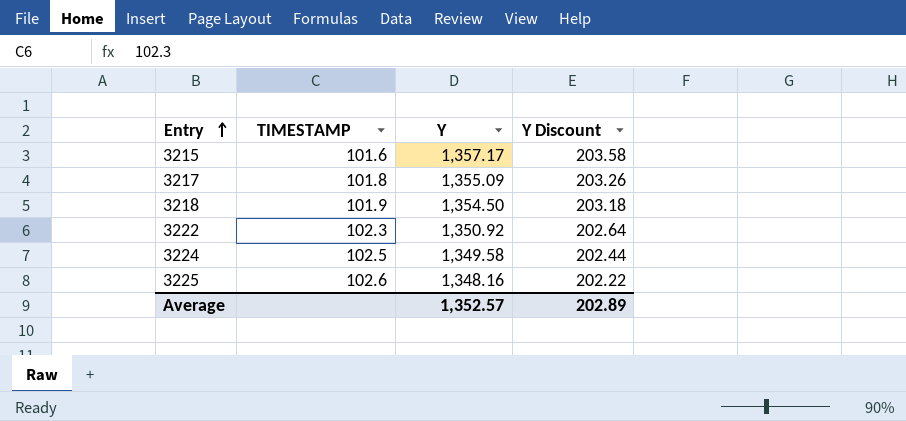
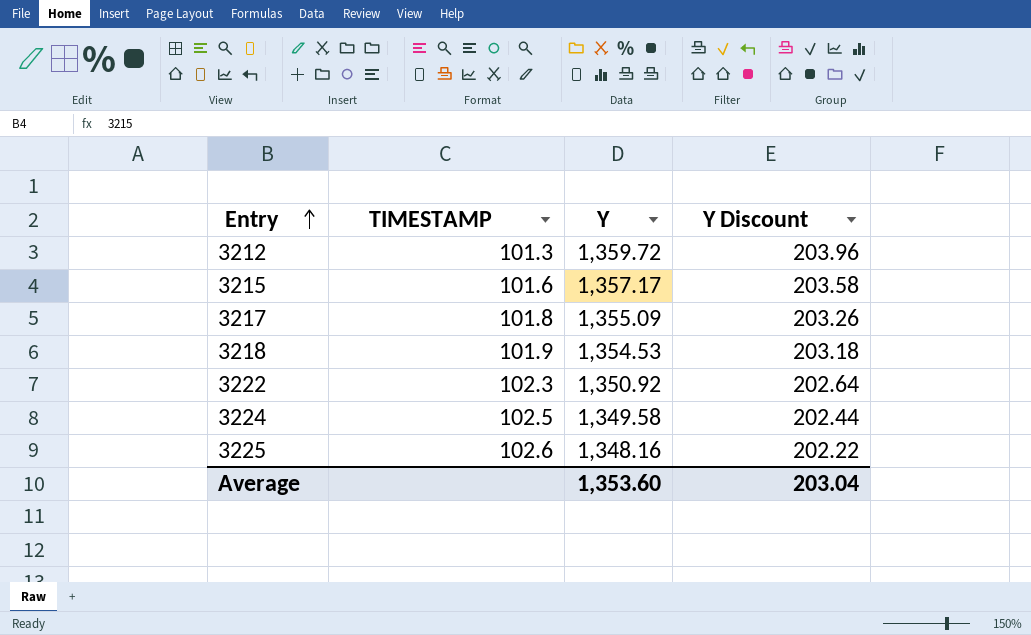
row 3212: none -> 101.3 | 1,359.72 | 203.96
3218 | Y: 1,354.50 -> 1,354.53
Average | Y: 1,352.57 -> 1,353.60
Average | Y Discount: 202.89 -> 203.04

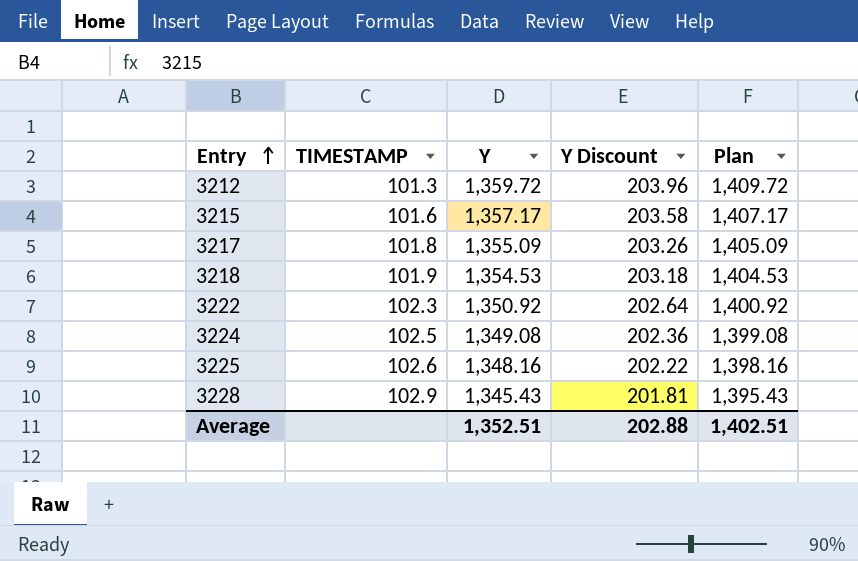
column Plan | formula: none -> [Y] + 50
3224 | Y: 1,349.58 -> 1,349.08
3224 | Y Discount: 202.44 -> 202.36
row 3228: none -> 102.9 | 1,345.43 | 201.81 | 1,395.43
Average | Y: 1,353.60 -> 1,352.51
Average | Y Discount: 203.04 -> 202.88

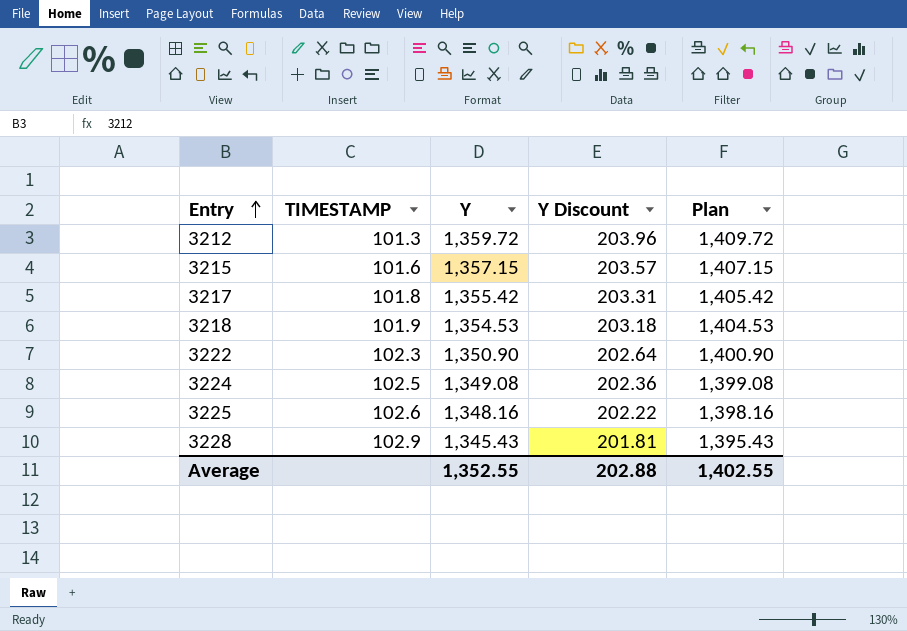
3215 | Y: 1,357.17 -> 1,357.15
3215 | Y Discount: 203.58 -> 203.57
3215 | Plan: 1,407.17 -> 1,407.15
3217 | Y: 1,355.09 -> 1,355.42
3217 | Y Discount: 203.26 -> 203.31
3217 | Plan: 1,405.09 -> 1,405.42
3222 | Y: 1,350.92 -> 1,350.90
3222 | Plan: 1,400.92 -> 1,400.90
Average | Y: 1,352.51 -> 1,352.55
Average | Plan: 1,402.51 -> 1,402.55

